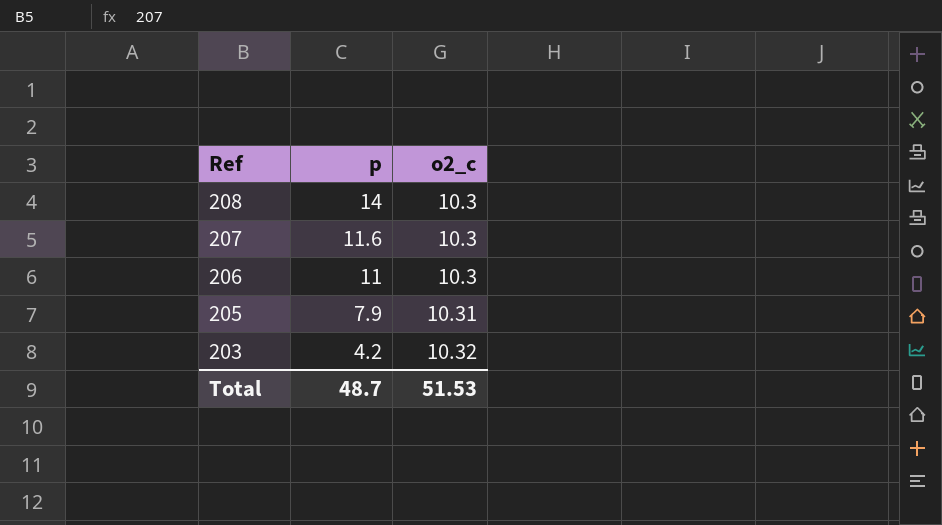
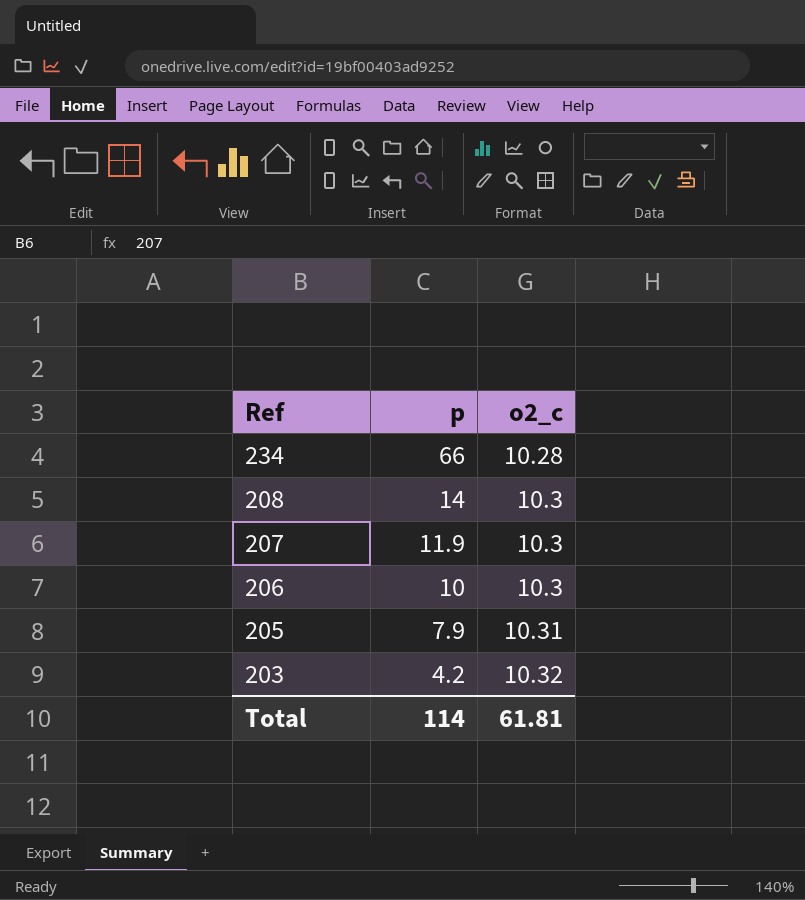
row 234: none -> 66 | 10.28
207 | p: 11.6 -> 11.9
206 | p: 11 -> 10
Total | p: 48.7 -> 114
Total | o2_c: 51.53 -> 61.81

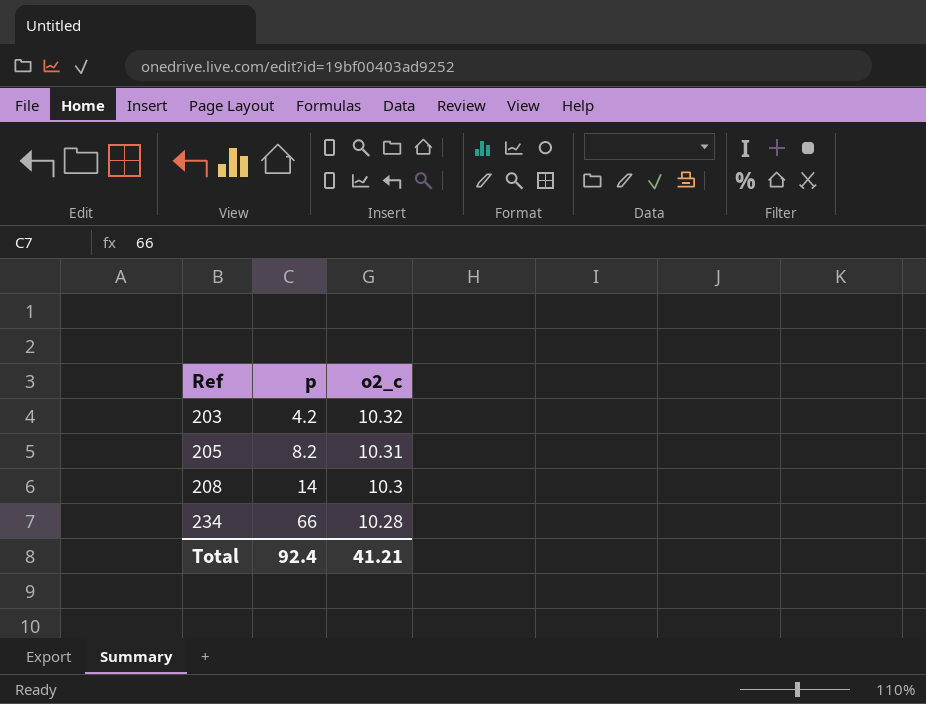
row order: Ref descending -> Ref ascending
row 207: 11.9 | 10.3 -> none
row 206: 10 | 10.3 -> none
205 | p: 7.9 -> 8.2
Total | p: 114 -> 92.4
Total | o2_c: 61.81 -> 41.21

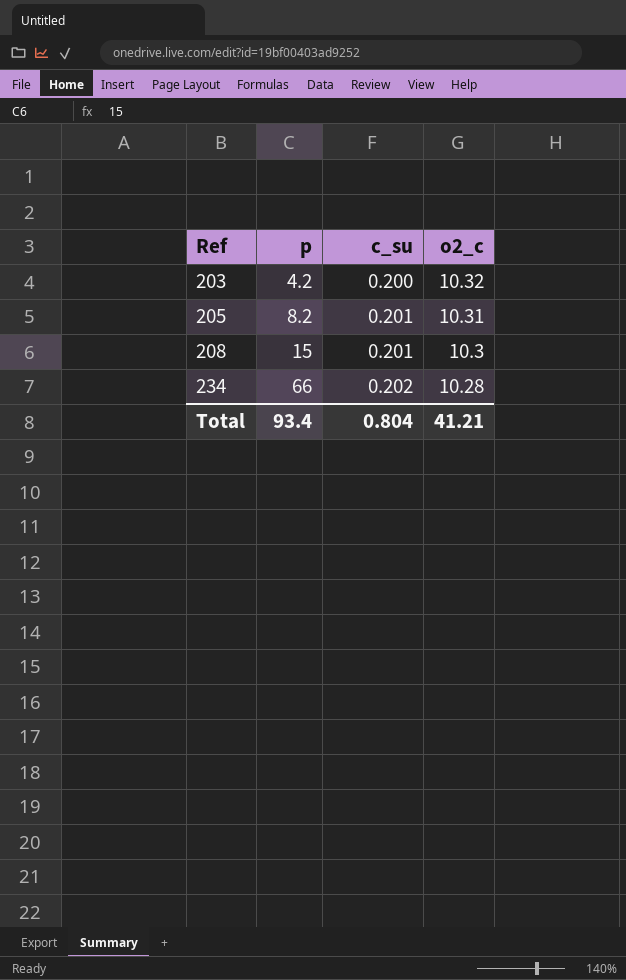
column c_su | position: none -> 3
208 | p: 14 -> 15
Total | p: 92.4 -> 93.4

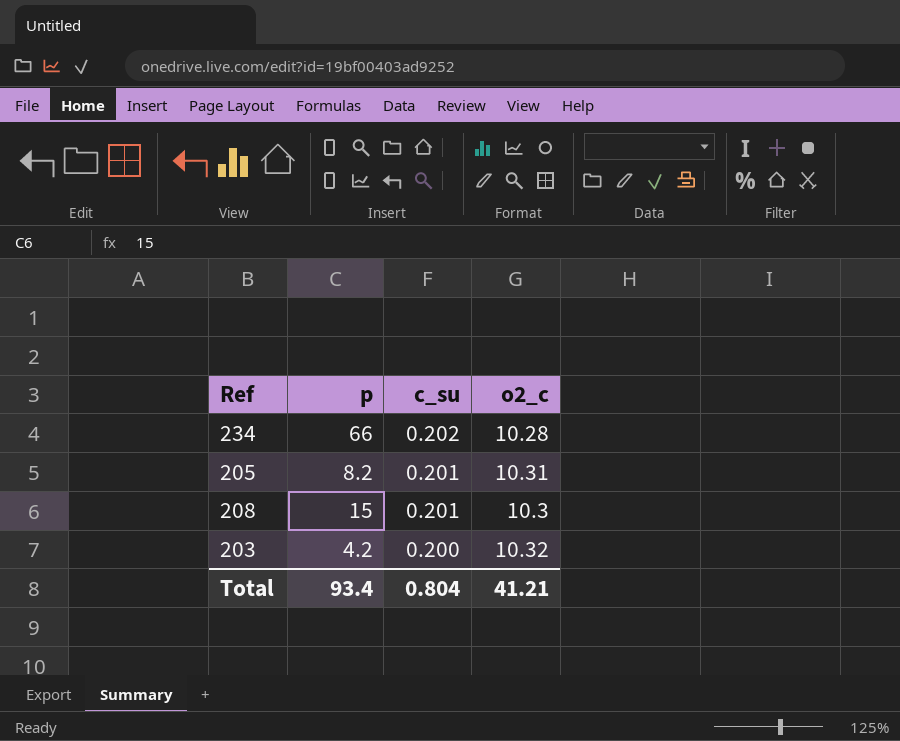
row order: Ref ascending -> c_su descending

